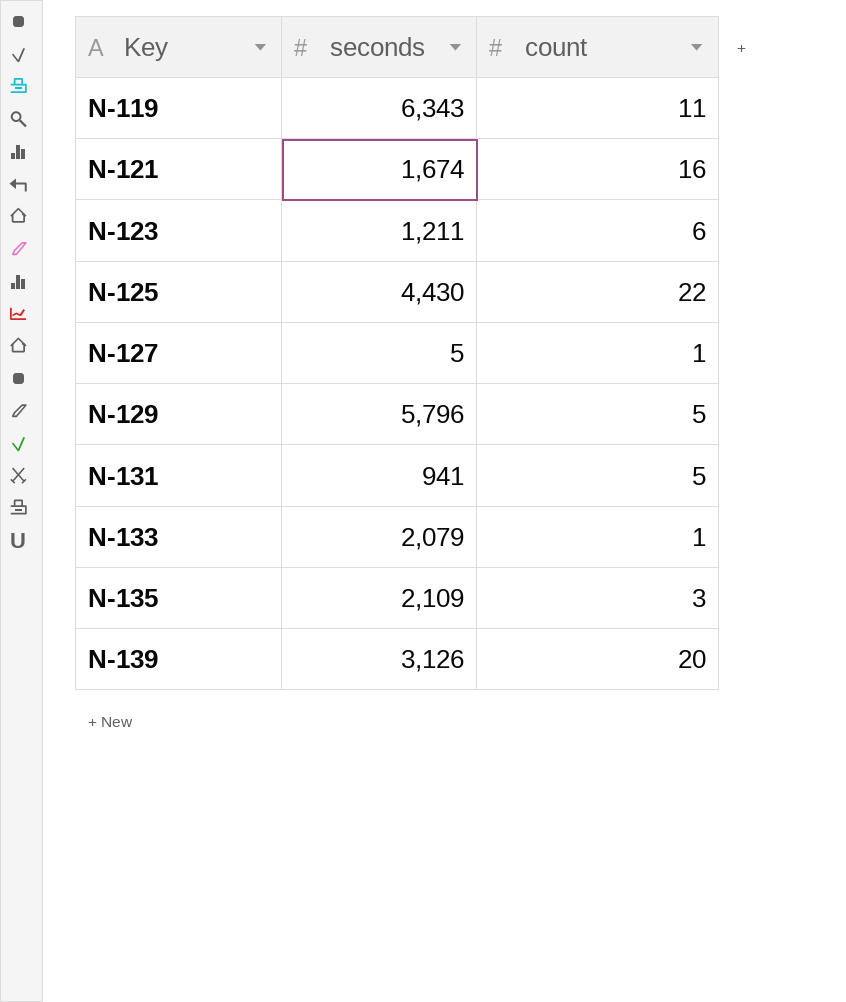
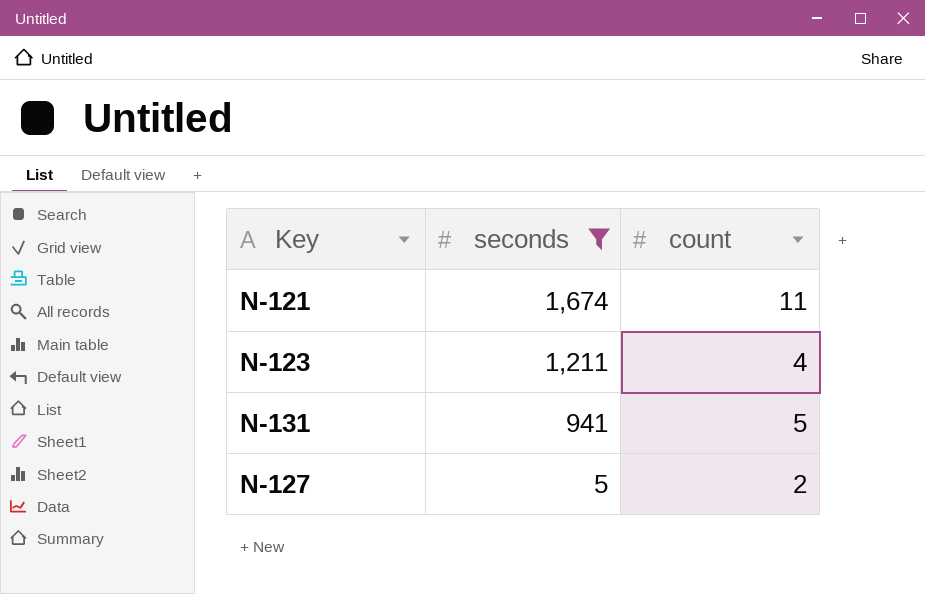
filter: none -> seconds <= 1,674
row order: Key ascending -> seconds descending
N-121 | count: 16 -> 11
N-123 | count: 6 -> 4
N-127 | count: 1 -> 2

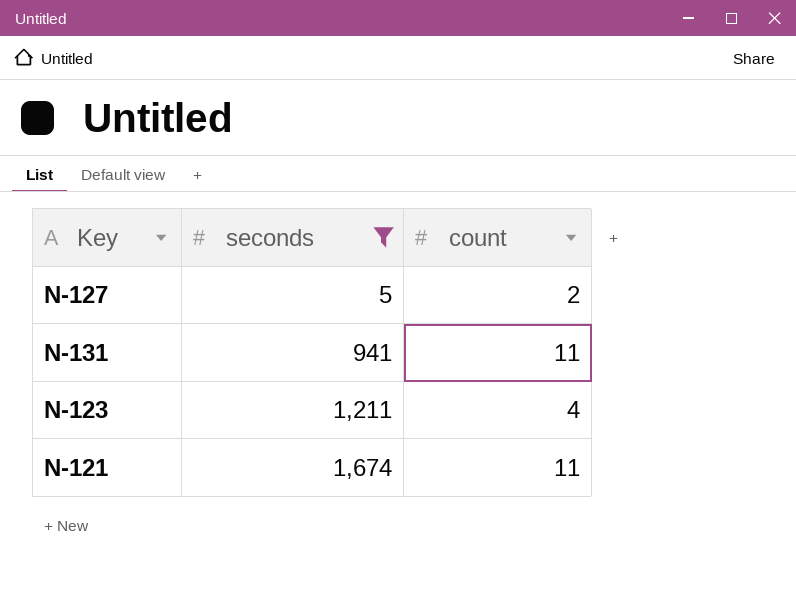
row order: seconds descending -> seconds ascending
N-131 | count: 5 -> 11

